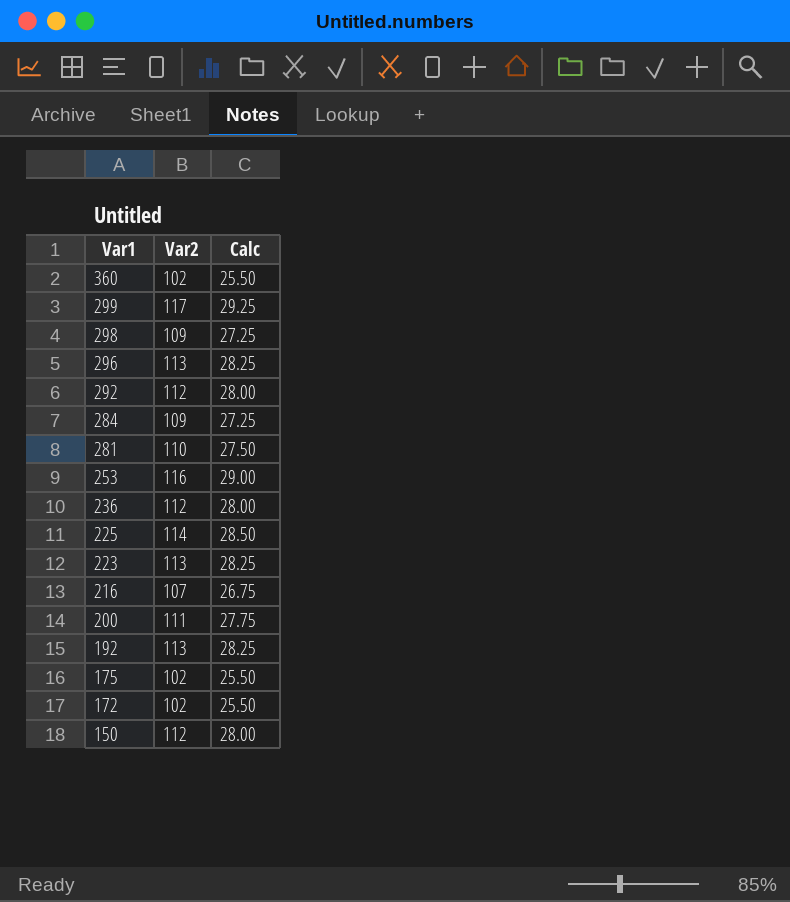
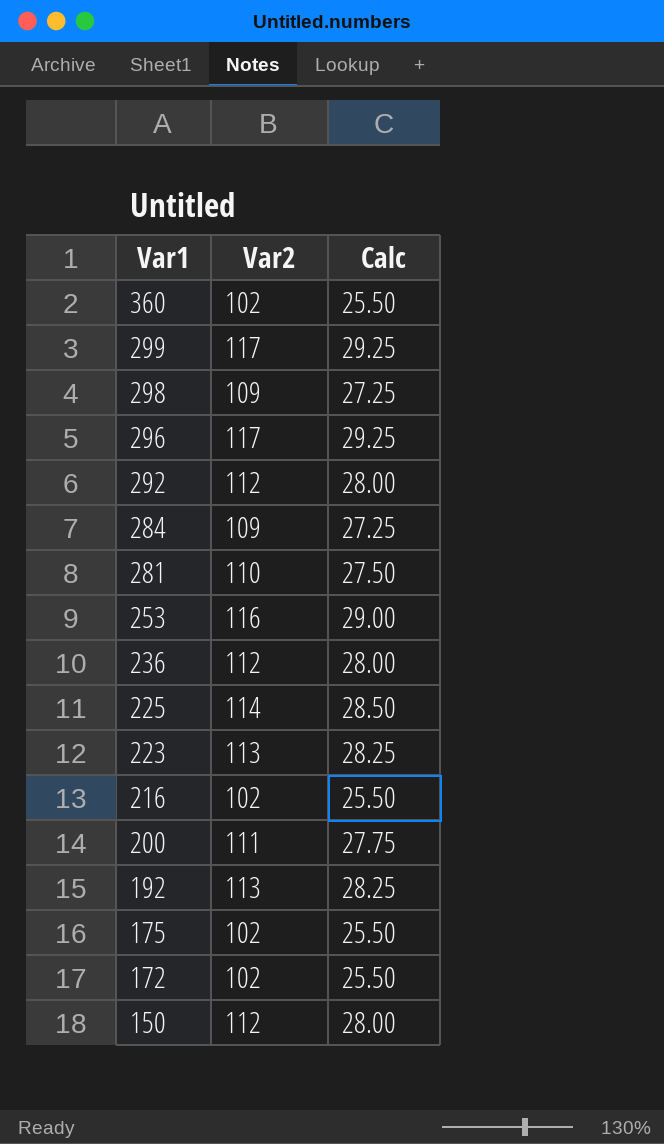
296 | Var2: 113 -> 117
296 | Calc: 28.25 -> 29.25
216 | Var2: 107 -> 102
216 | Calc: 26.75 -> 25.50

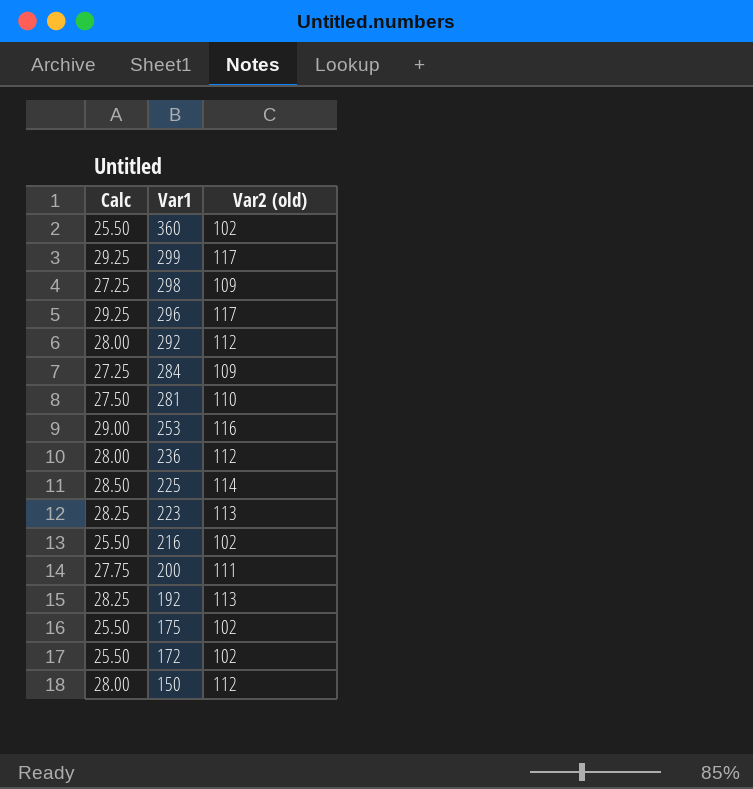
column Calc | position: 3 -> 1
column name: Var2 -> Var2 (old)

